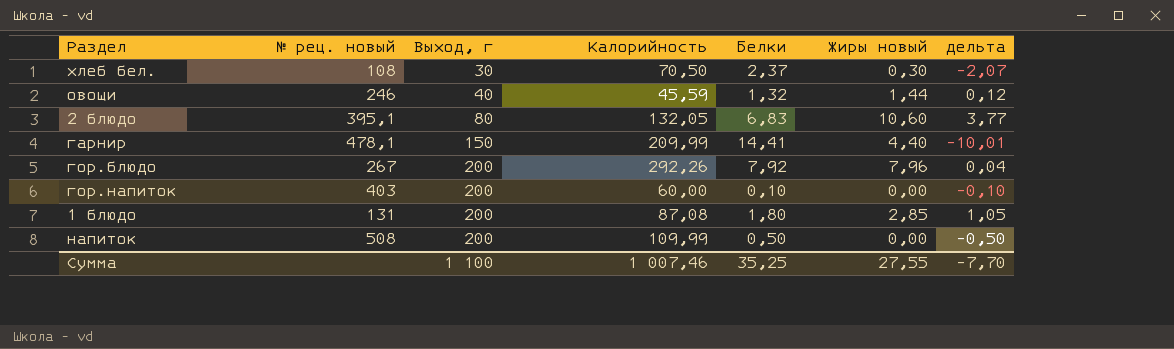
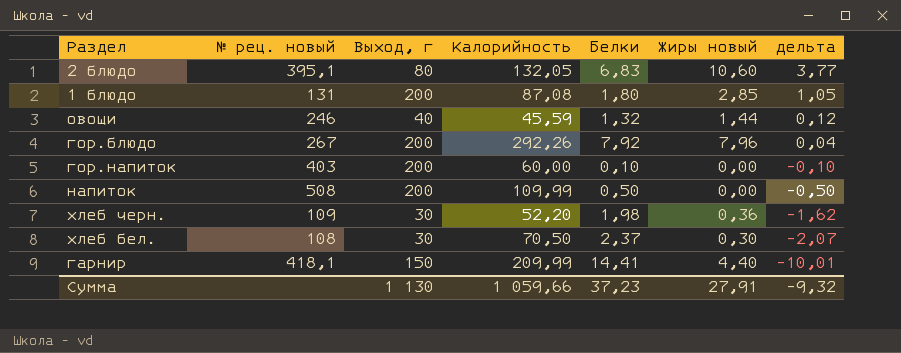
row order: Выход, г ascending -> дельта descending
row хлеб черн.: none -> 109 | 30 | 52,20 | 1,98 | 0,36 | -1,62
гарнир | № рец. новый: 478,1 -> 418,1
Сумма | Выход, г: 1 100 -> 1 130
Сумма | Калорийность: 1 007,46 -> 1 059,66
Сумма | Белки: 35,25 -> 37,23
Сумма | Жиры новый: 27,55 -> 27,91
Сумма | дельта: -7,70 -> -9,32

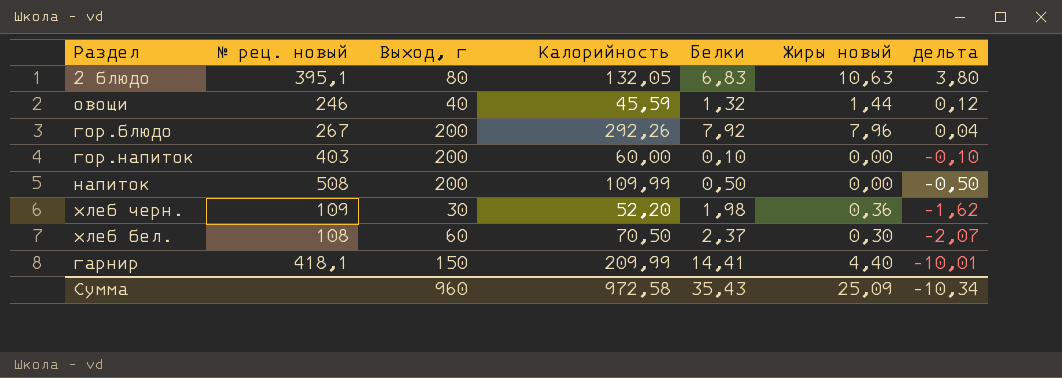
row 1 блюдо: 131 | 200 | 87,08 | 1,80 | 2,85 | 1,05 -> none
2 блюдо | Жиры новый: 10,60 -> 10,63
2 блюдо | дельта: 3,77 -> 3,80
хлеб бел. | Выход, г: 30 -> 60
Сумма | Выход, г: 1 130 -> 960
Сумма | Калорийность: 1 059,66 -> 972,58
Сумма | Белки: 37,23 -> 35,43
Сумма | Жиры новый: 27,91 -> 25,09
Сумма | дельта: -9,32 -> -10,34

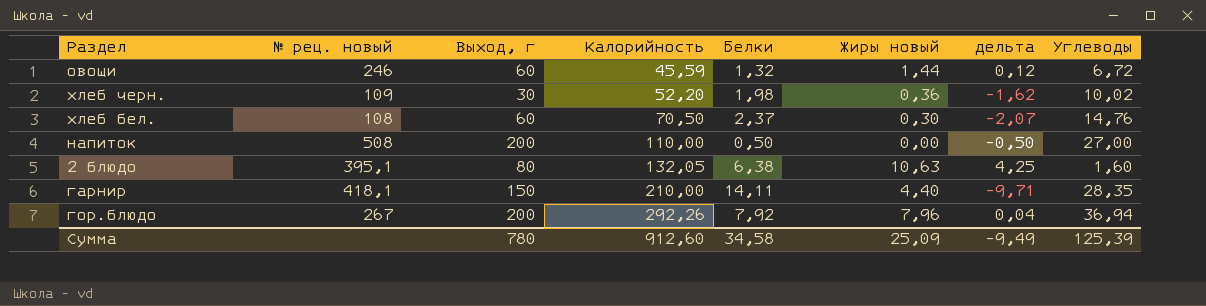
row order: дельта descending -> Калорийность ascending
column Углеводы | position: none -> 8
row гор.напиток: 403 | 200 | 60,00 | 0,10 | 0,00 | -0,10 -> none
овощи | Выход, г: 40 -> 60
напиток | Калорийность: 109,99 -> 110,00
2 блюдо | Белки: 6,83 -> 6,38
2 блюдо | дельта: 3,80 -> 4,25
гарнир | Калорийность: 209,99 -> 210,00
гарнир | Белки: 14,41 -> 14,11
гарнир | дельта: -10,01 -> -9,71
Сумма | Выход, г: 960 -> 780
Сумма | Калорийность: 972,58 -> 912,60
Сумма | Белки: 35,43 -> 34,58
Сумма | дельта: -10,34 -> -9,49

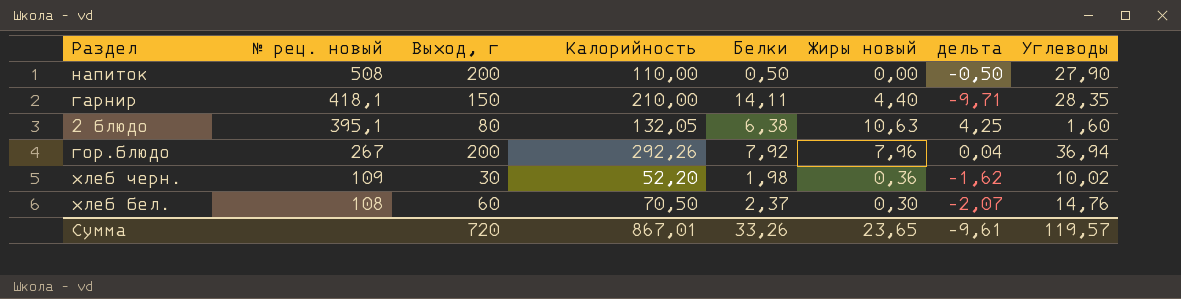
row order: Калорийность ascending -> № рец. новый descending
row овощи: 246 | 60 | 45,59 | 1,32 | 1,44 | 0,12 | 6,72 -> none
напиток | Углеводы: 27,00 -> 27,90
Сумма | Выход, г: 780 -> 720
Сумма | Калорийность: 912,60 -> 867,01
Сумма | Белки: 34,58 -> 33,26
Сумма | Жиры новый: 25,09 -> 23,65
Сумма | дельта: -9,49 -> -9,61
Сумма | Углеводы: 125,39 -> 119,57

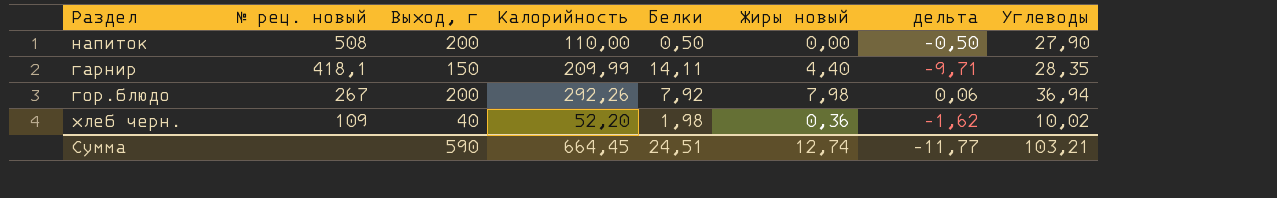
row 2 блюдо: 395,1 | 80 | 132,05 | 6,38 | 10,63 | 4,25 | 1,60 -> none
row хлеб бел.: 108 | 60 | 70,50 | 2,37 | 0,30 | -2,07 | 14,76 -> none
гарнир | Калорийность: 210,00 -> 209,99
гор.блюдо | Жиры новый: 7,96 -> 7,98
гор.блюдо | дельта: 0,04 -> 0,06
хлеб черн. | Выход, г: 30 -> 40
Сумма | Выход, г: 720 -> 590
Сумма | Калорийность: 867,01 -> 664,45
Сумма | Белки: 33,26 -> 24,51
Сумма | Жиры новый: 23,65 -> 12,74
Сумма | дельта: -9,61 -> -11,77
Сумма | Углеводы: 119,57 -> 103,21

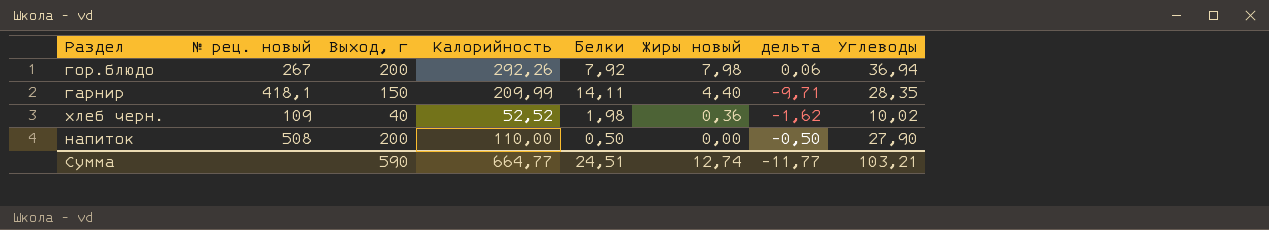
row order: № рец. новый descending -> Жиры новый descending
хлеб черн. | Калорийность: 52,20 -> 52,52
Сумма | Калорийность: 664,45 -> 664,77

